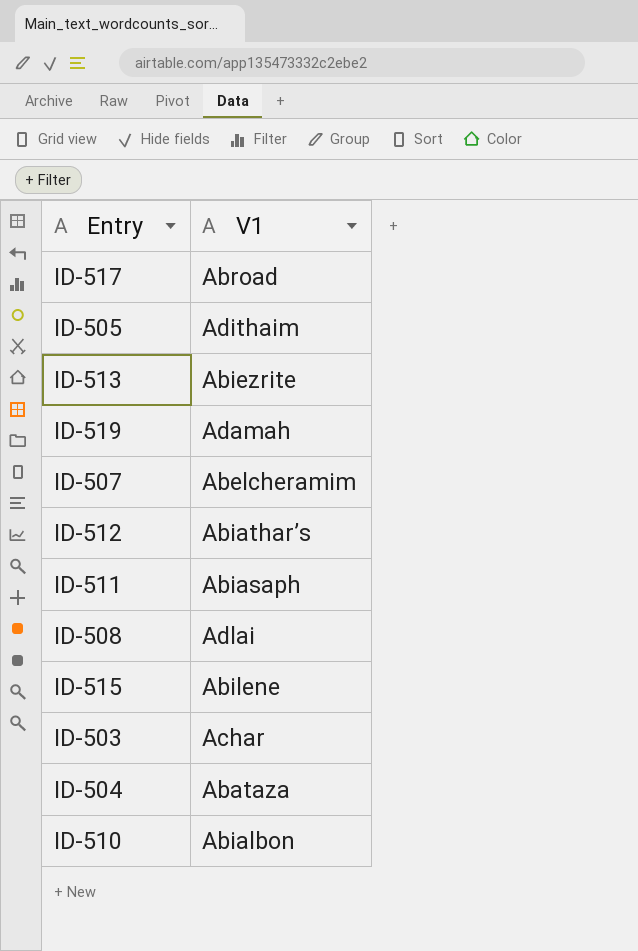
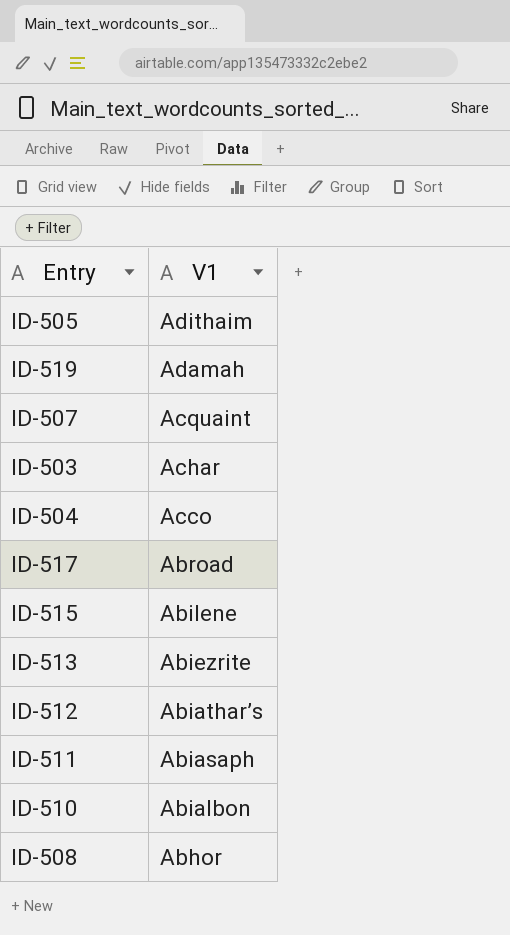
row order: none -> V1 descending
ID-507 | V1: Abelcheramim -> Acquaint
ID-504 | V1: Abataza -> Acco
ID-508 | V1: Adlai -> Abhor

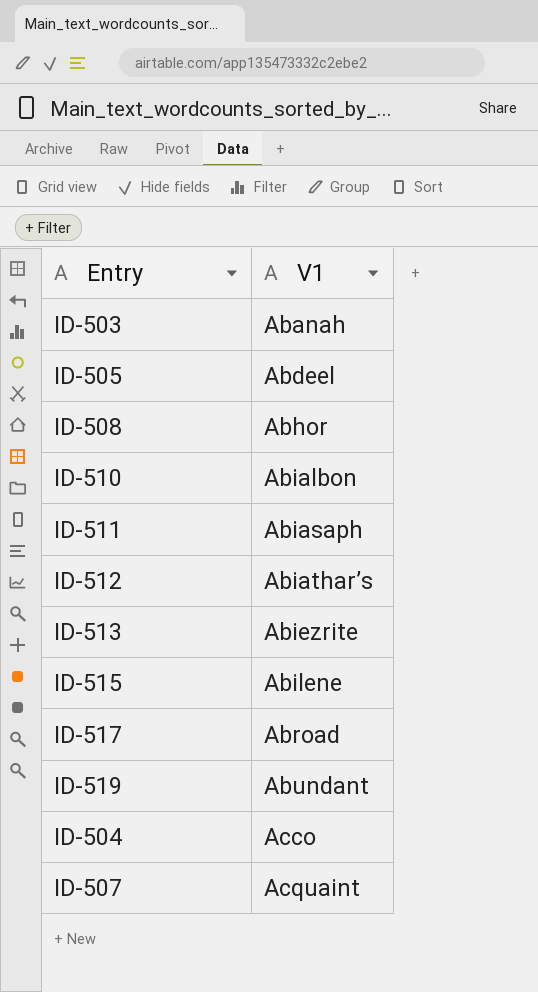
row order: V1 descending -> V1 ascending
ID-503 | V1: Achar -> Abanah
ID-505 | V1: Adithaim -> Abdeel
ID-519 | V1: Adamah -> Abundant

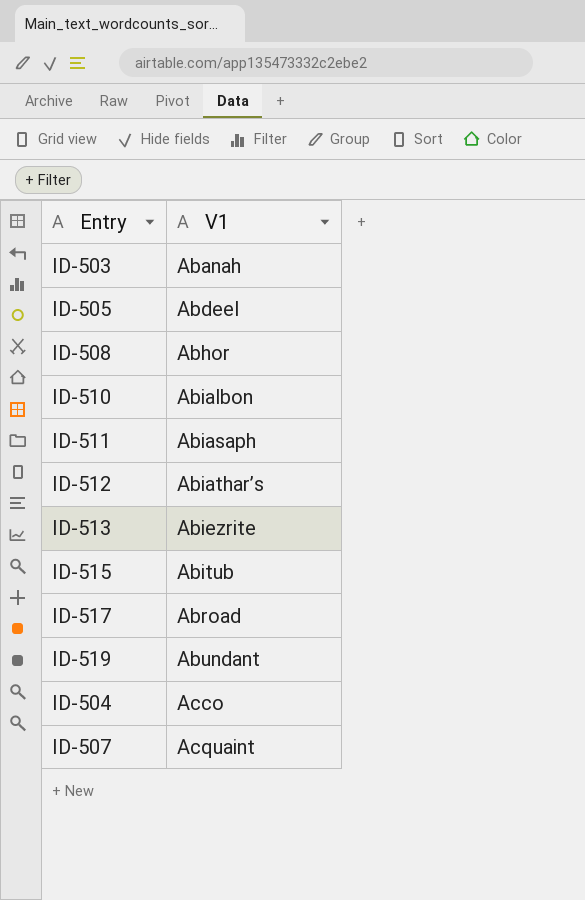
ID-515 | V1: Abilene -> Abitub

